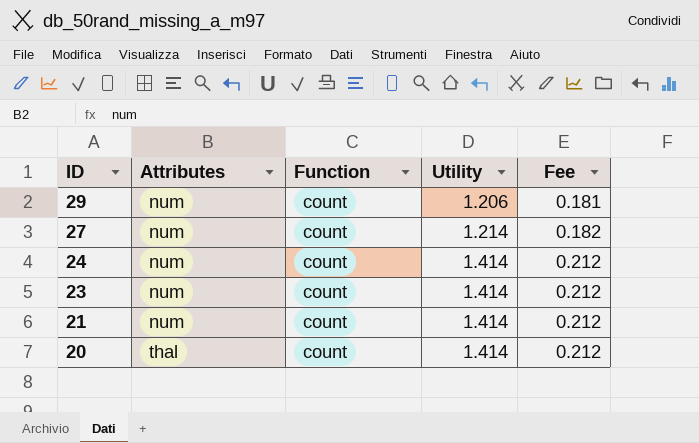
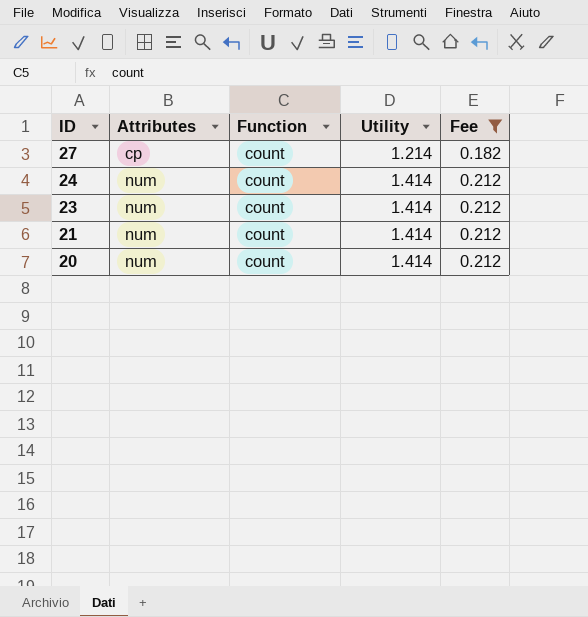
filter: none -> Fee != 0.181
27 | Attributes: num -> cp
20 | Attributes: thal -> num

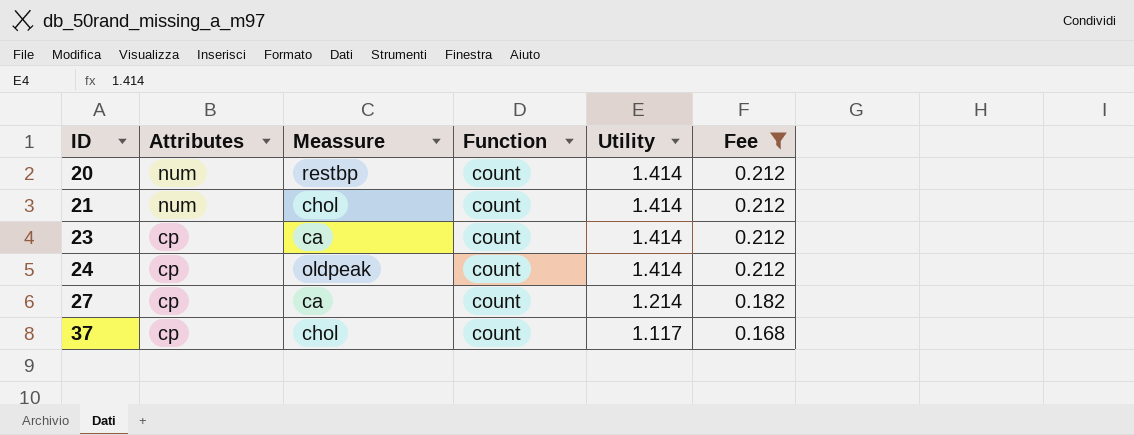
row order: ID descending -> ID ascending
column Meassure | position: none -> 3
23 | Attributes: num -> cp
24 | Attributes: num -> cp
row 37: none -> cp | chol | count | 1.117 | 0.168

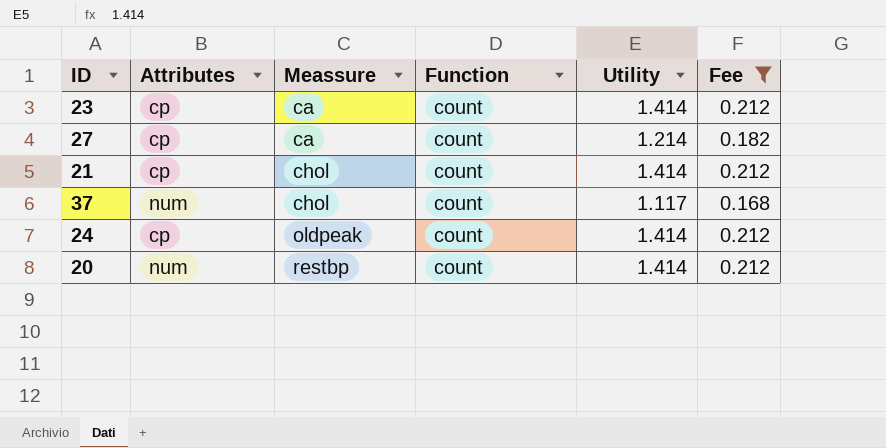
row order: ID ascending -> Meassure ascending
21 | Attributes: num -> cp
37 | Attributes: cp -> num

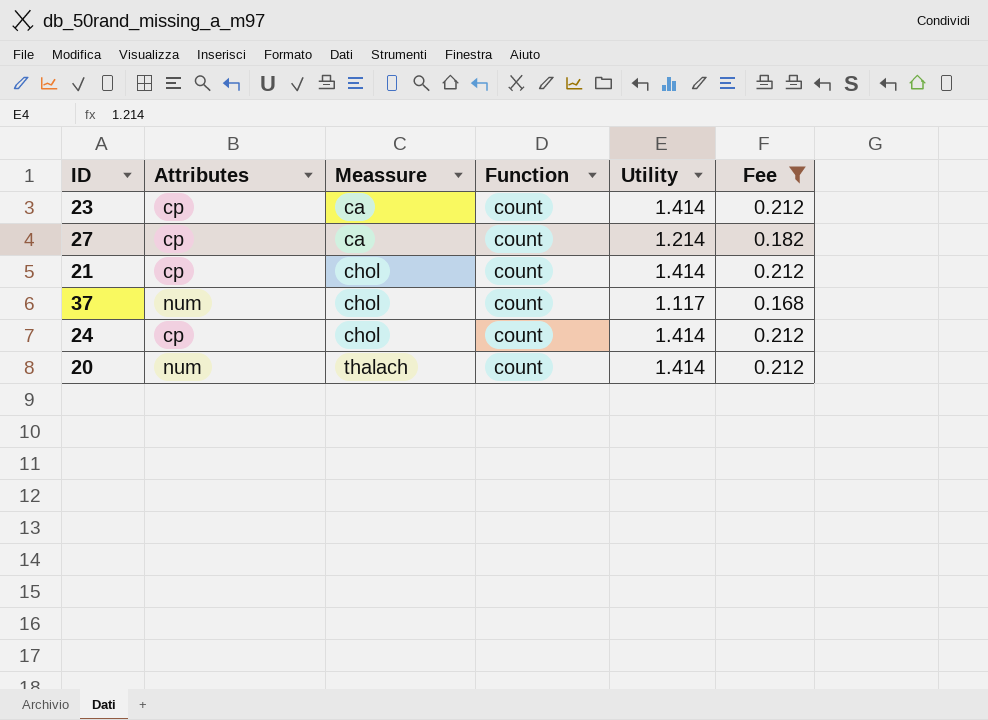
24 | Meassure: oldpeak -> chol
20 | Meassure: restbp -> thalach

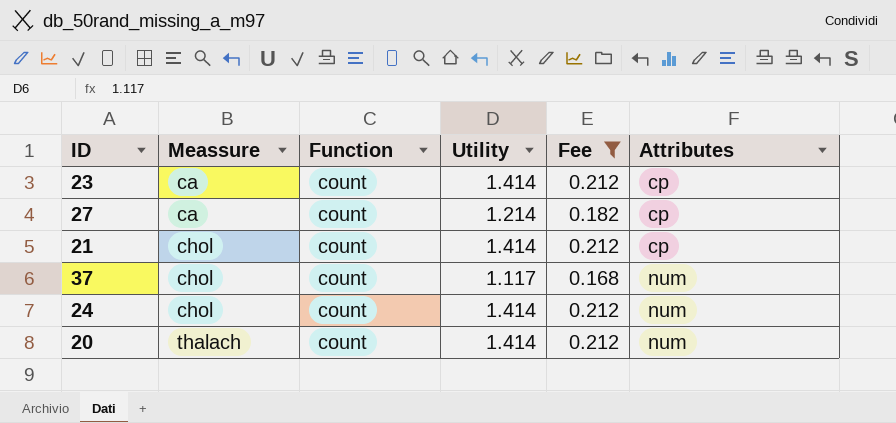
column Attributes | position: 2 -> 6
24 | Attributes: cp -> num

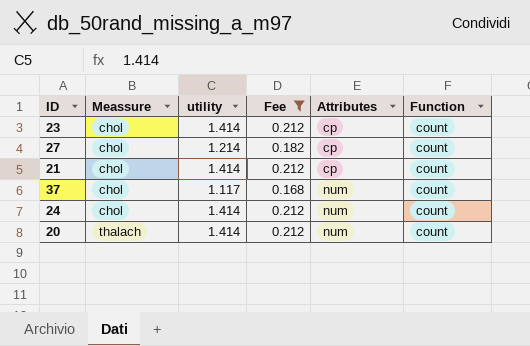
column name: Utility -> utility
column Function | position: 3 -> 6
23 | Meassure: ca -> chol
27 | Meassure: ca -> chol

